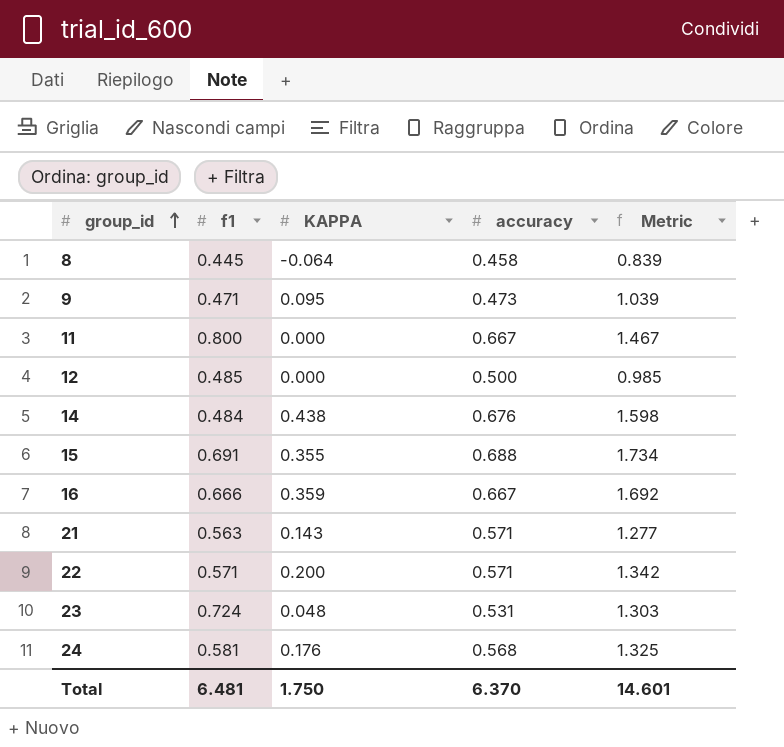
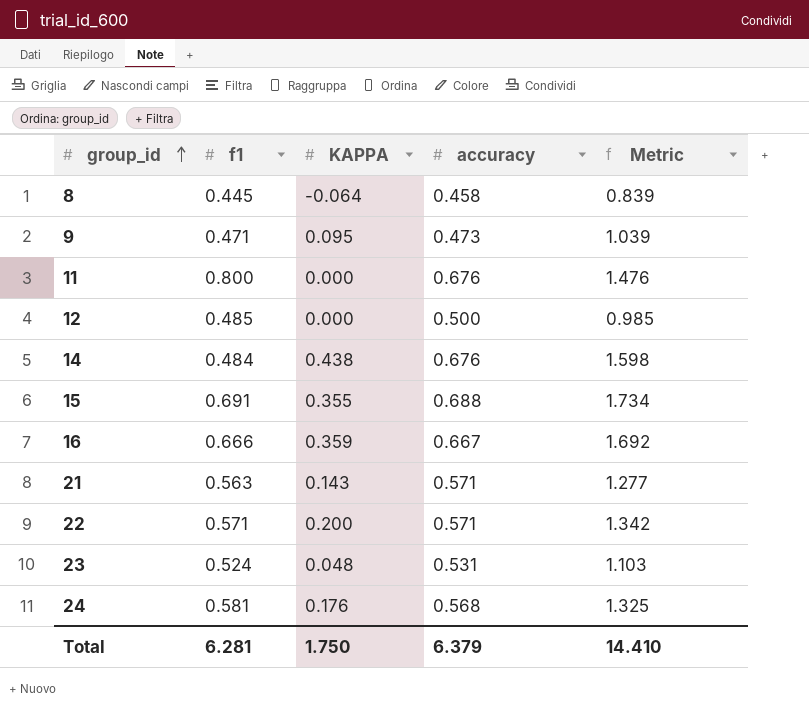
11 | accuracy: 0.667 -> 0.676
11 | Metric: 1.467 -> 1.476
23 | f1: 0.724 -> 0.524
23 | Metric: 1.303 -> 1.103
Total | f1: 6.481 -> 6.281
Total | accuracy: 6.370 -> 6.379
Total | Metric: 14.601 -> 14.410

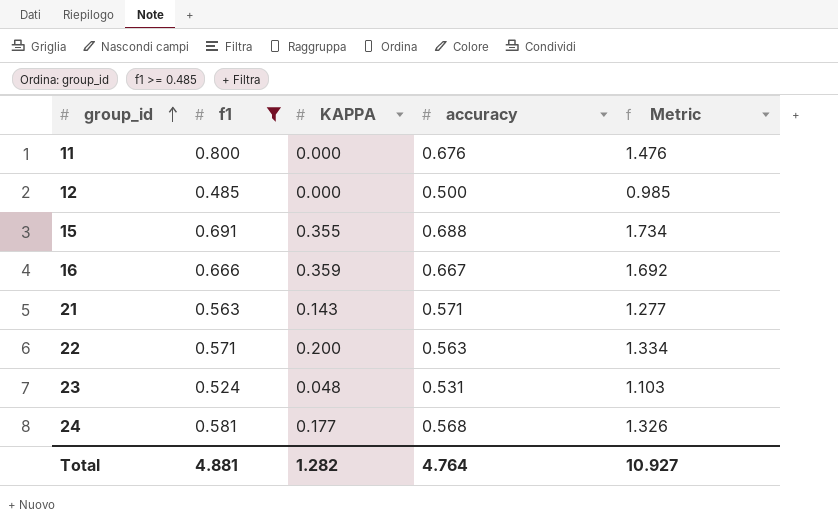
filter: none -> f1 >= 0.485
22 | accuracy: 0.571 -> 0.563
22 | Metric: 1.342 -> 1.334
24 | KAPPA: 0.176 -> 0.177
24 | Metric: 1.325 -> 1.326
Total | f1: 6.281 -> 4.881
Total | KAPPA: 1.750 -> 1.282
Total | accuracy: 6.379 -> 4.764
Total | Metric: 14.410 -> 10.927

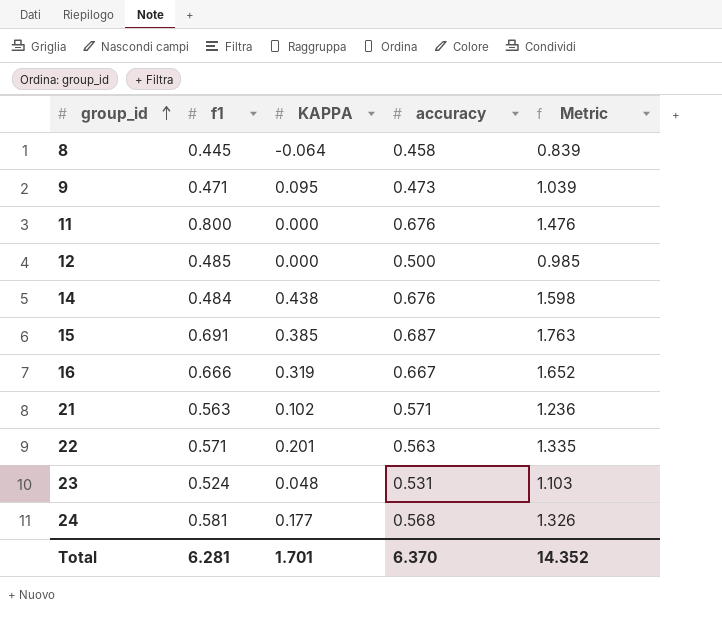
filter: f1 >= 0.485 -> none
15 | KAPPA: 0.355 -> 0.385
15 | accuracy: 0.688 -> 0.687
15 | Metric: 1.734 -> 1.763
16 | KAPPA: 0.359 -> 0.319
16 | Metric: 1.692 -> 1.652
21 | KAPPA: 0.143 -> 0.102
21 | Metric: 1.277 -> 1.236
22 | KAPPA: 0.200 -> 0.201
22 | Metric: 1.334 -> 1.335
Total | f1: 4.881 -> 6.281
Total | KAPPA: 1.282 -> 1.701
Total | accuracy: 4.764 -> 6.370
Total | Metric: 10.927 -> 14.352

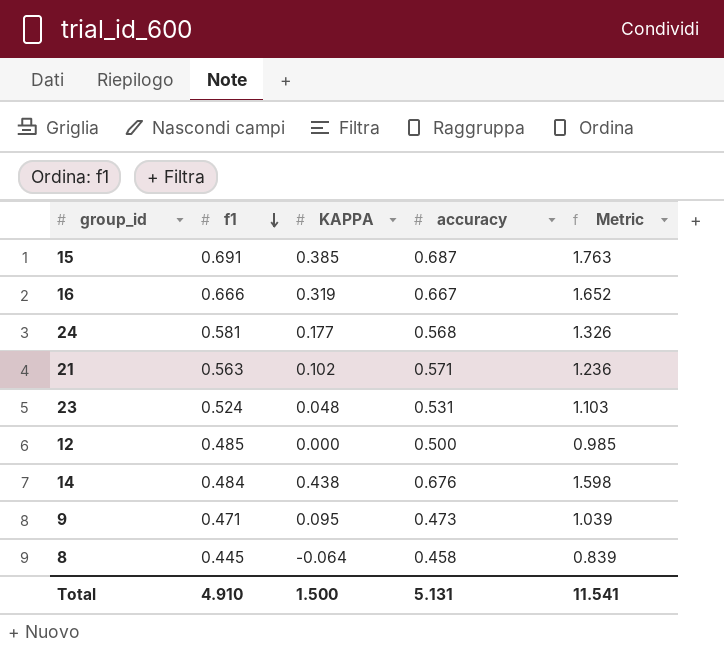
row order: group_id ascending -> f1 descending
row 11: 0.800 | 0.000 | 0.676 | 1.476 -> none
row 22: 0.571 | 0.201 | 0.563 | 1.335 -> none
Total | f1: 6.281 -> 4.910
Total | KAPPA: 1.701 -> 1.500
Total | accuracy: 6.370 -> 5.131
Total | Metric: 14.352 -> 11.541

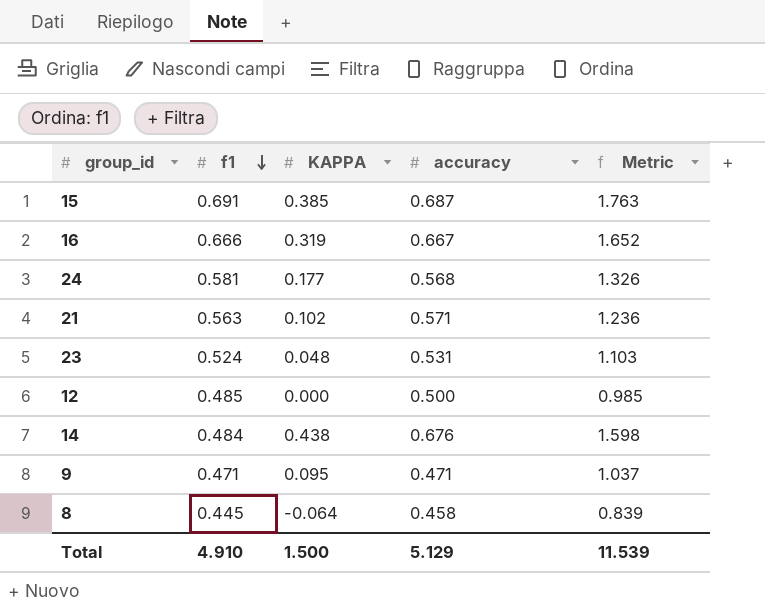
9 | accuracy: 0.473 -> 0.471
9 | Metric: 1.039 -> 1.037
Total | accuracy: 5.131 -> 5.129
Total | Metric: 11.541 -> 11.539

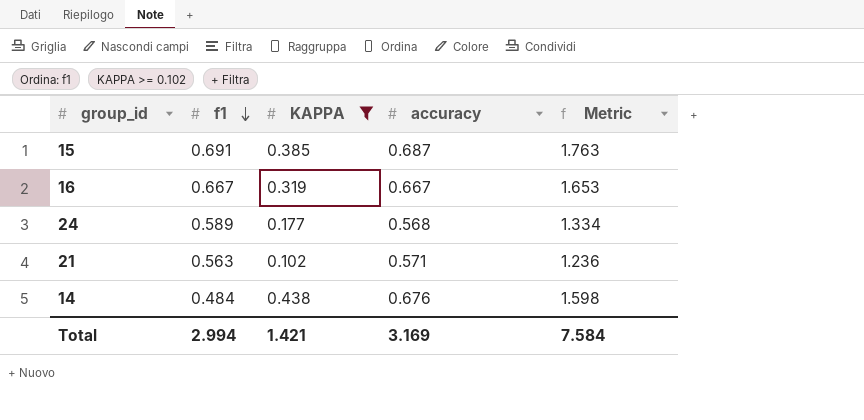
filter: none -> KAPPA >= 0.102
16 | f1: 0.666 -> 0.667
16 | Metric: 1.652 -> 1.653
24 | f1: 0.581 -> 0.589
24 | Metric: 1.326 -> 1.334
Total | f1: 4.910 -> 2.994
Total | KAPPA: 1.500 -> 1.421
Total | accuracy: 5.129 -> 3.169
Total | Metric: 11.539 -> 7.584

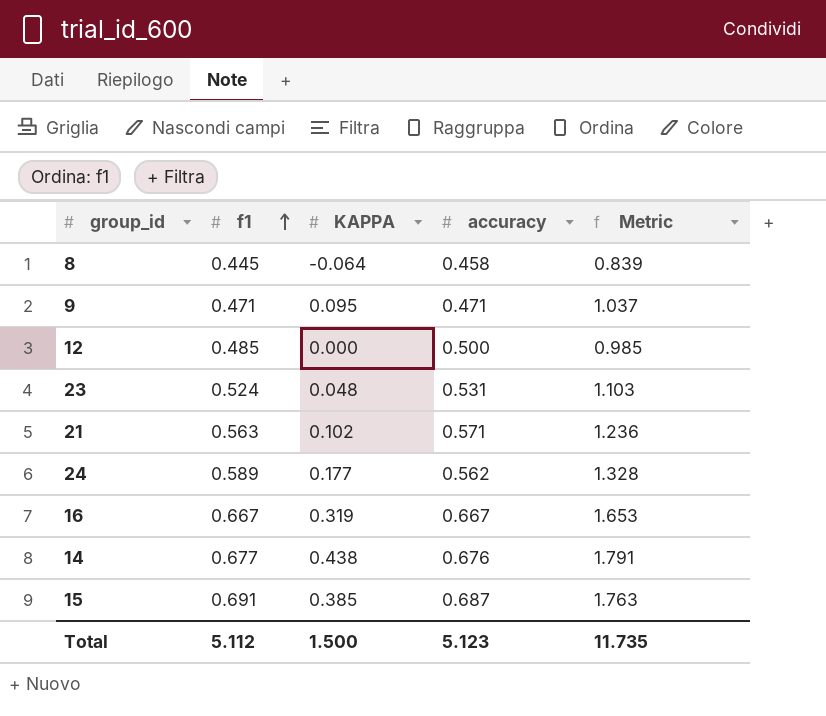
filter: KAPPA >= 0.102 -> none
row order: f1 descending -> f1 ascending
24 | accuracy: 0.568 -> 0.562
24 | Metric: 1.334 -> 1.328
14 | f1: 0.484 -> 0.677
14 | Metric: 1.598 -> 1.791
Total | f1: 2.994 -> 5.112
Total | KAPPA: 1.421 -> 1.500
Total | accuracy: 3.169 -> 5.123
Total | Metric: 7.584 -> 11.735

